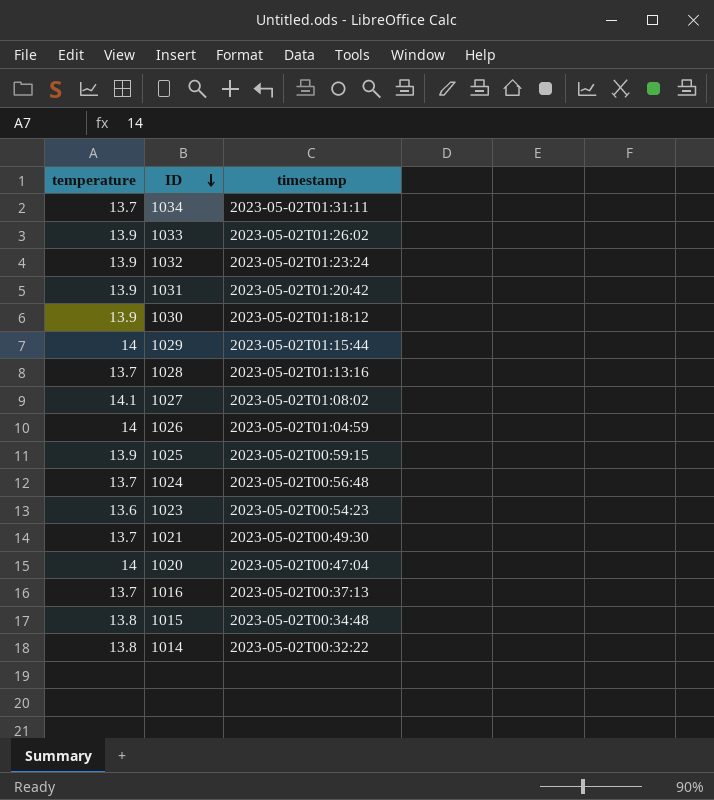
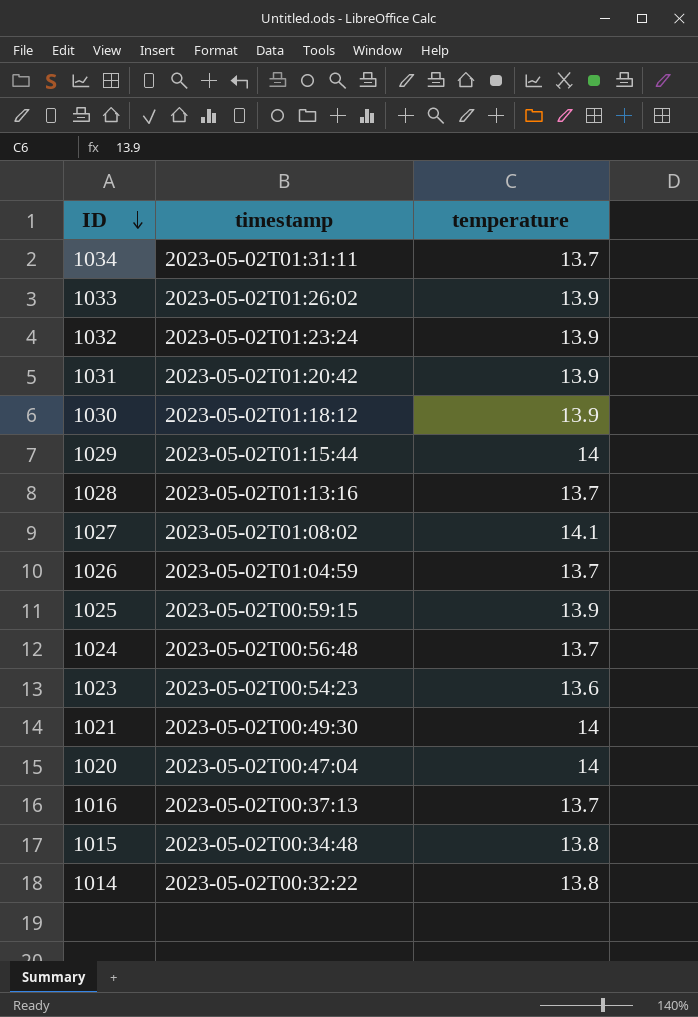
column temperature | position: 1 -> 3
1026 | temperature: 14 -> 13.7
1021 | temperature: 13.7 -> 14

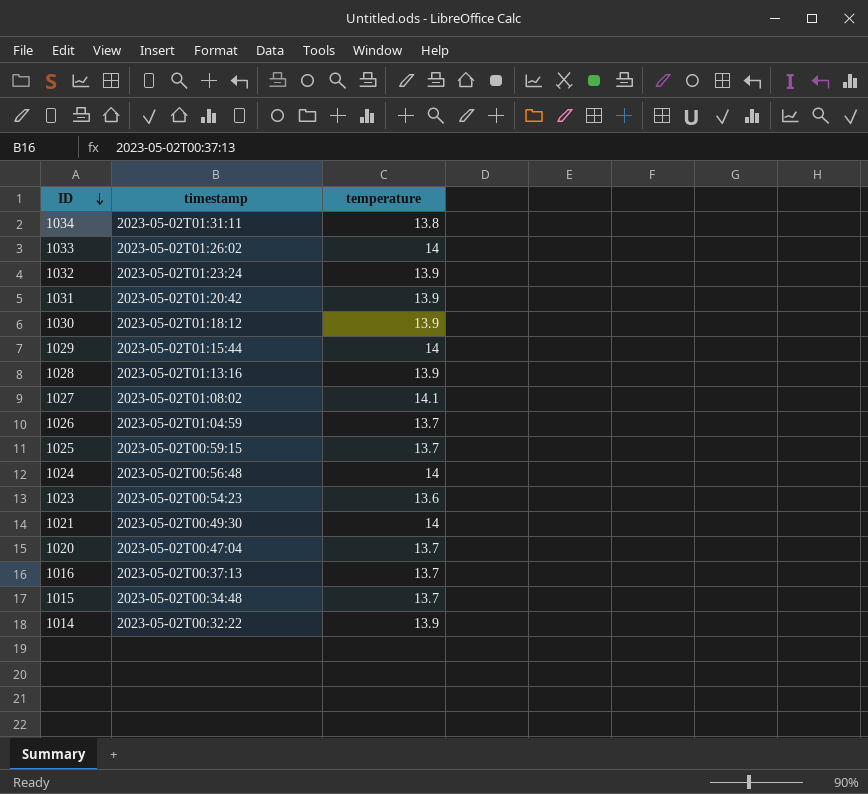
1034 | temperature: 13.7 -> 13.8
1033 | temperature: 13.9 -> 14
1028 | temperature: 13.7 -> 13.9
1025 | temperature: 13.9 -> 13.7
1024 | temperature: 13.7 -> 14
1020 | temperature: 14 -> 13.7
1015 | temperature: 13.8 -> 13.7
1014 | temperature: 13.8 -> 13.9

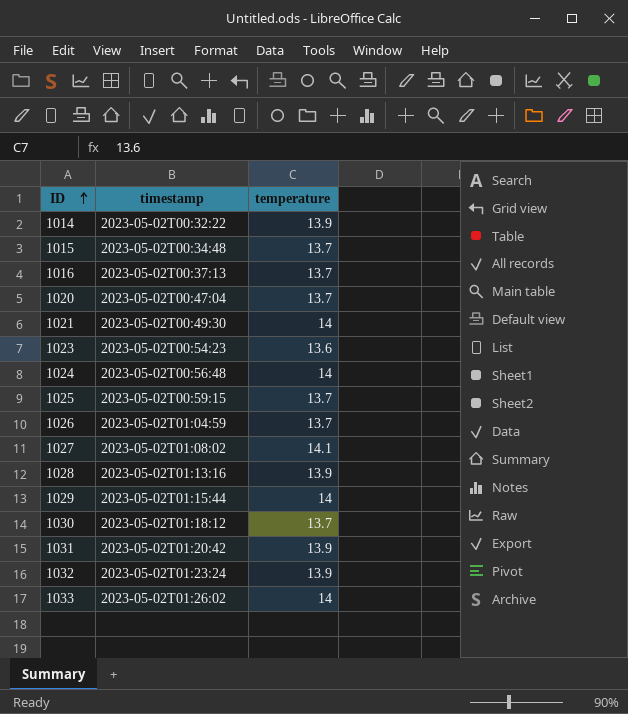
row order: ID descending -> ID ascending
row 1034: 2023-05-02T01:31:11 | 13.8 -> none
1030 | temperature: 13.9 -> 13.7

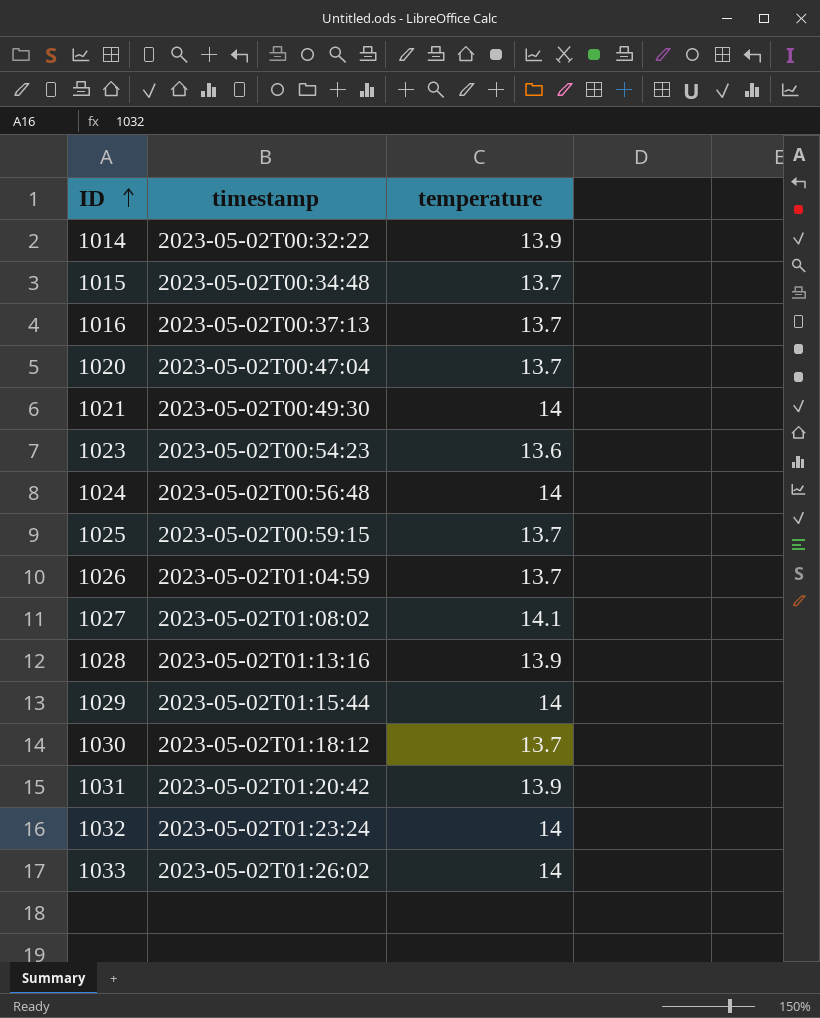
1032 | temperature: 13.9 -> 14

